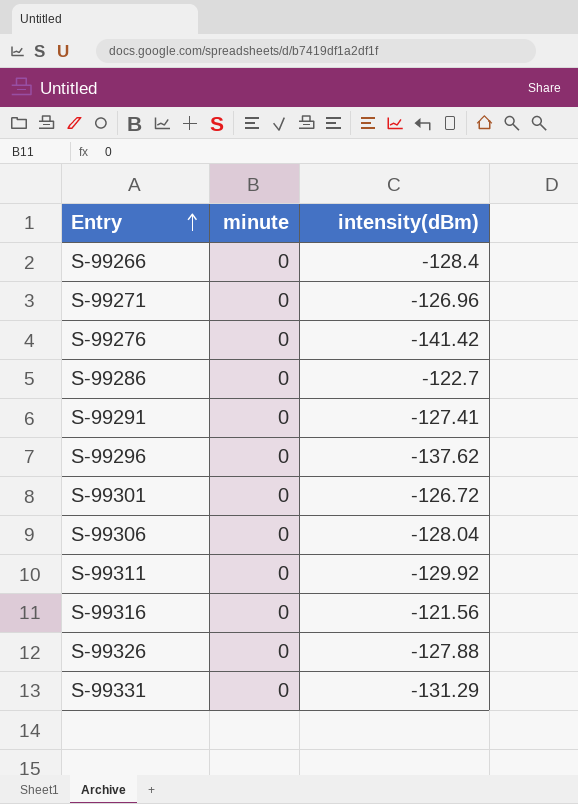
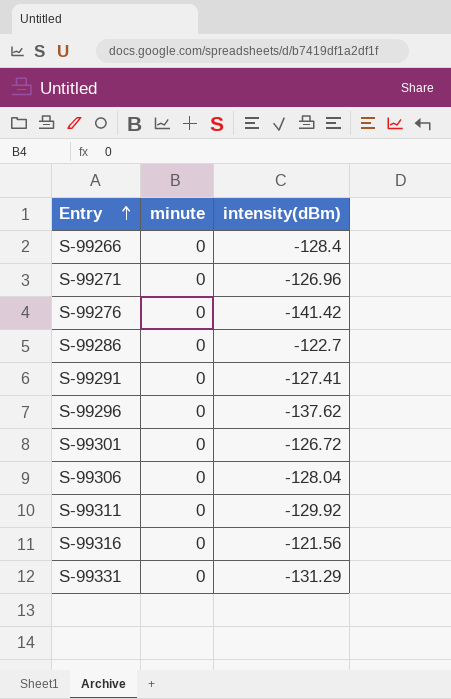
row S-99326: 0 | -127.88 -> none

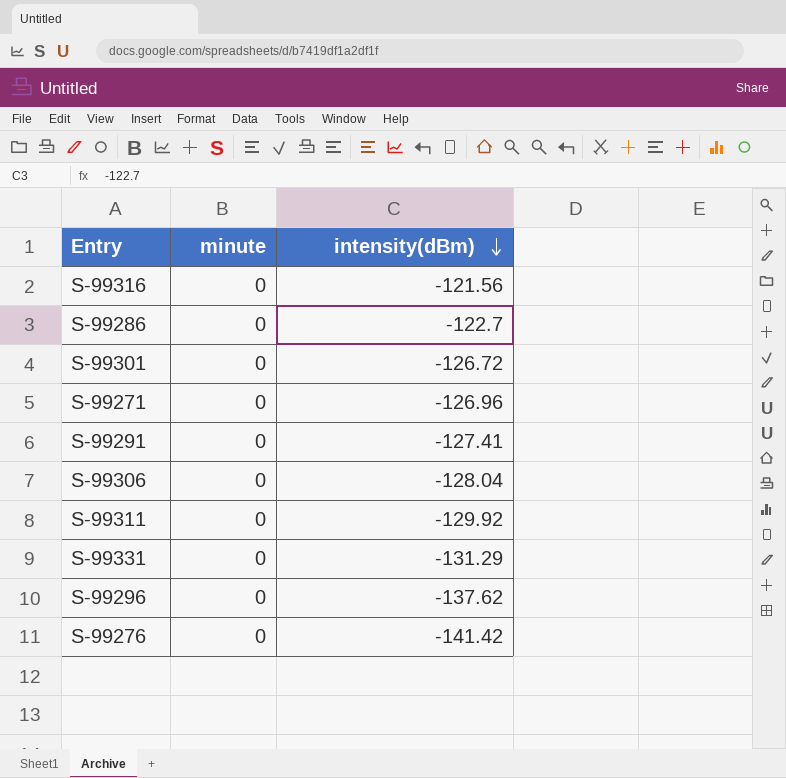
row order: Entry ascending -> intensity(dBm) descending
row S-99266: 0 | -128.4 -> none

